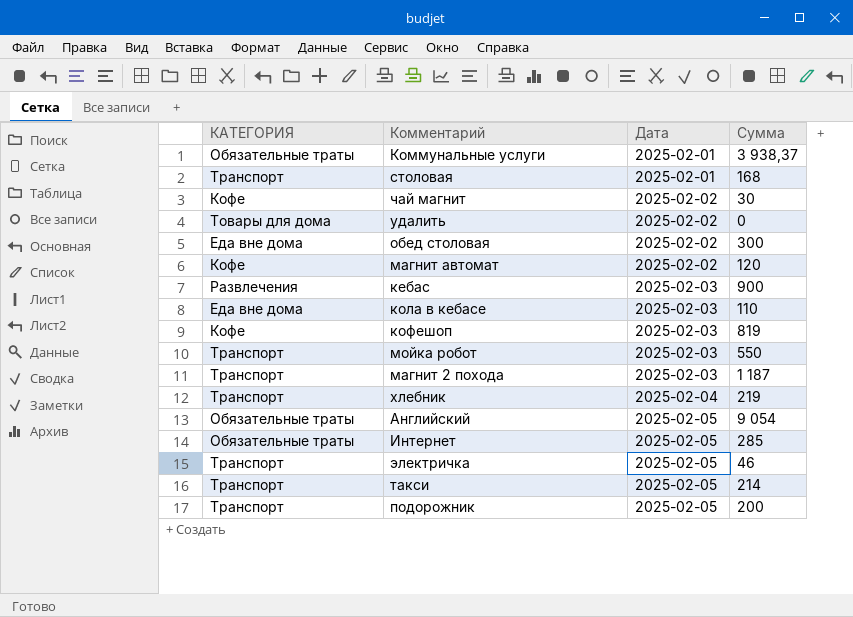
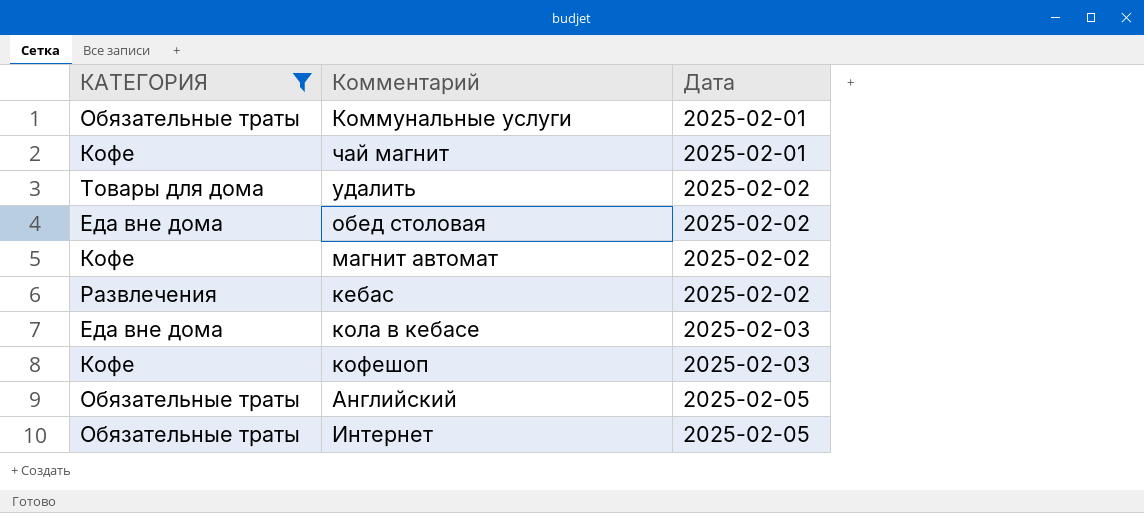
filter: none -> КАТЕГОРИЯ != Транспорт
column Сумма | position: 4 -> none
чай магнит | Дата: 2025-02-02 -> 2025-02-01
кебас | Дата: 2025-02-03 -> 2025-02-02

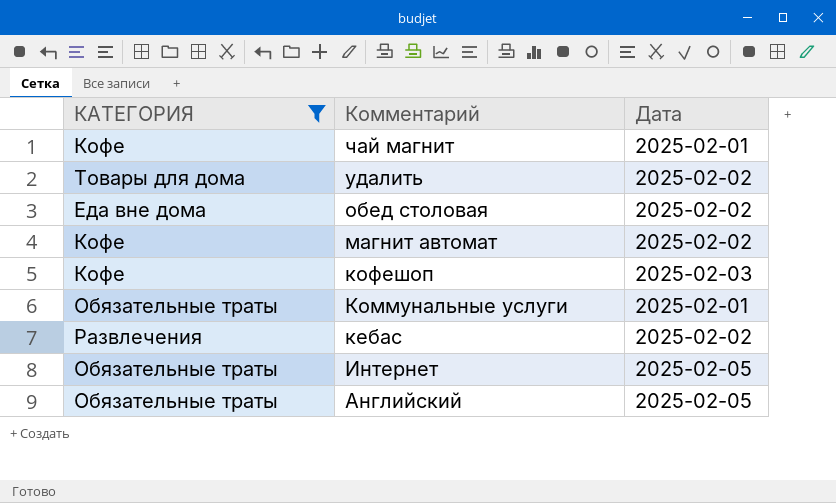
row order: Дата ascending -> Комментарий descending
row кола в кебасе: Еда вне дома | 2025-02-03 -> none

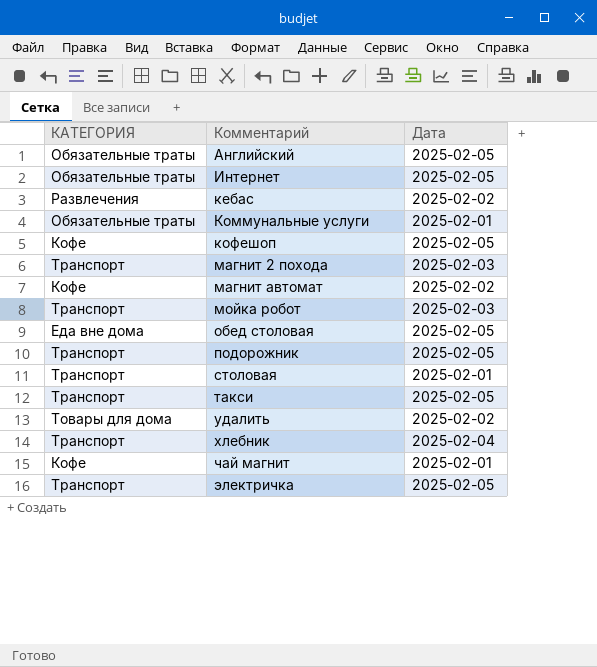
filter: КАТЕГОРИЯ != Транспорт -> none
row order: Комментарий descending -> Комментарий ascending
кофешоп | Дата: 2025-02-03 -> 2025-02-05
обед столовая | Дата: 2025-02-02 -> 2025-02-05

